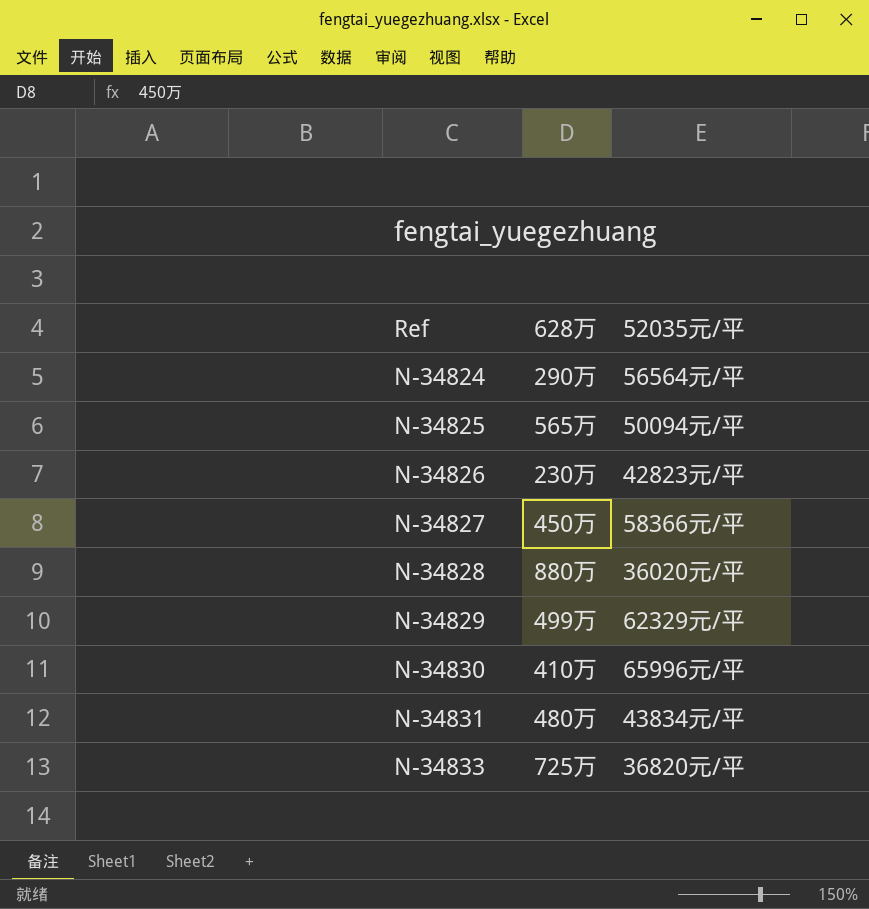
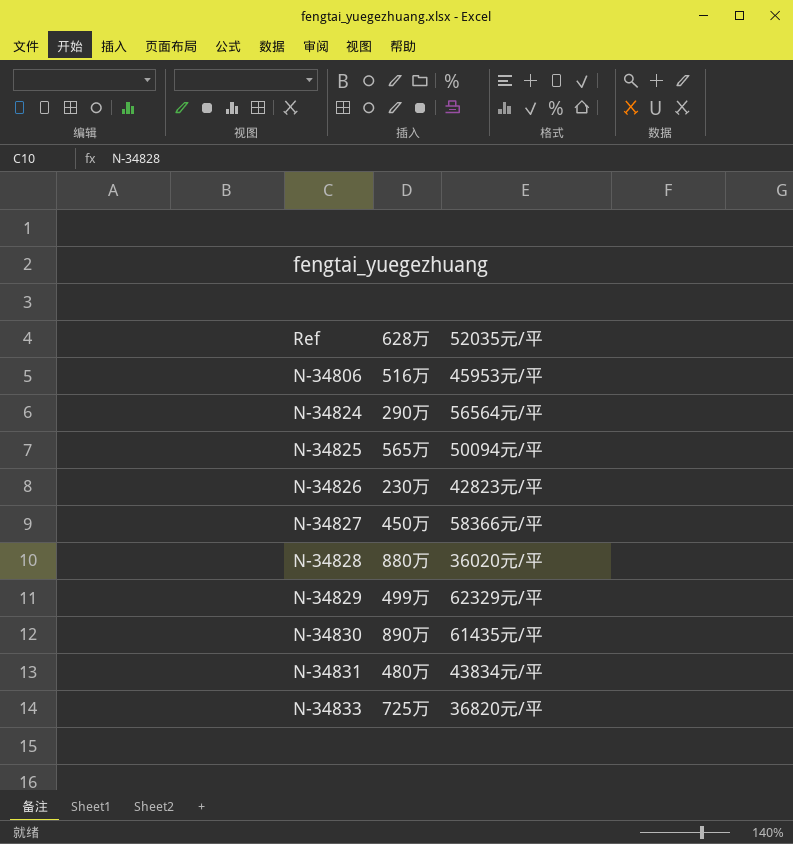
row N-34806: none -> 516万 | 45953元/平
N-34830 | 628万: 410万 -> 890万
N-34830 | 52035元/平: 65996元/平 -> 61435元/平

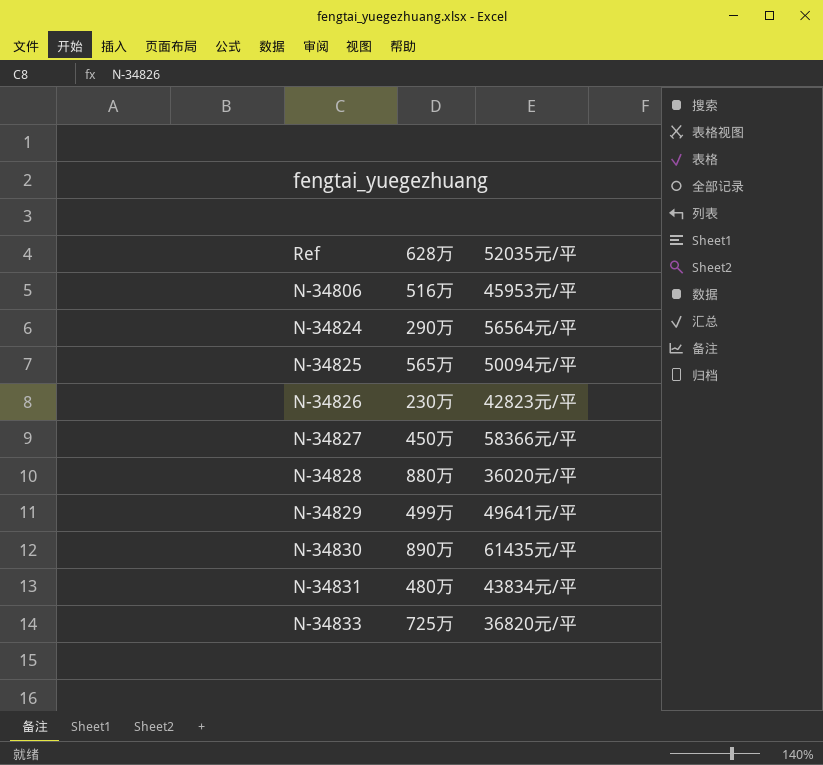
N-34829 | 52035元/平: 62329元/平 -> 49641元/平

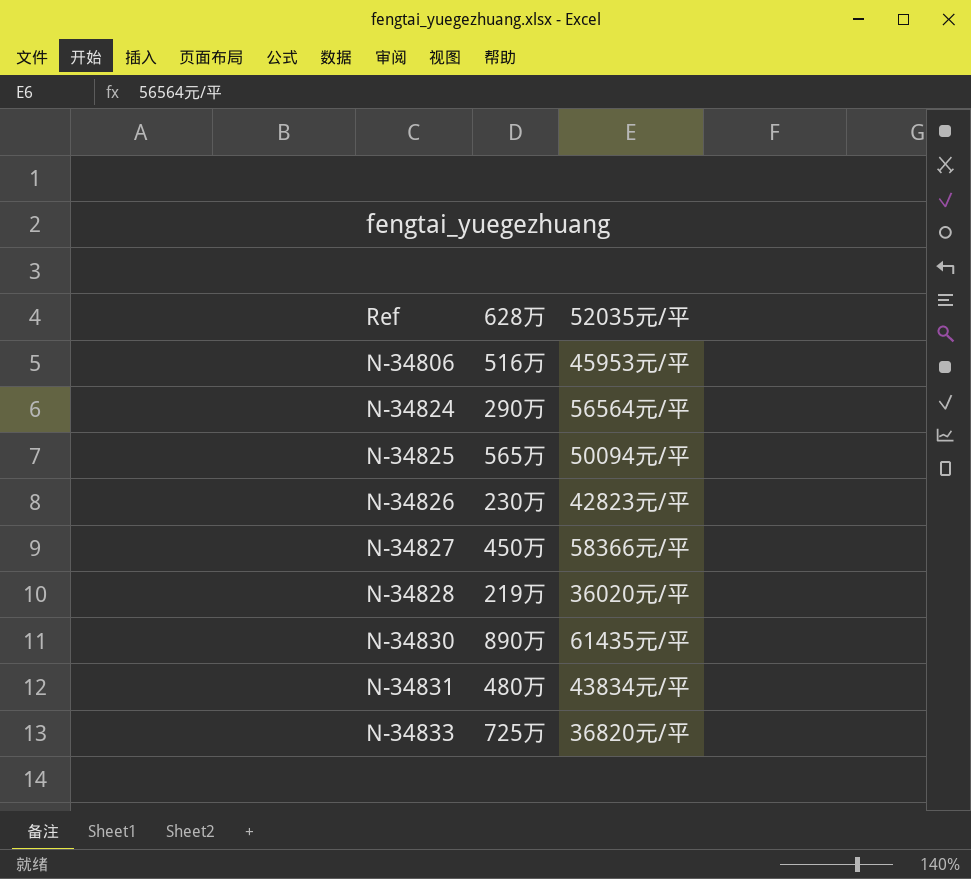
row N-34829: 499万 | 49641元/平 -> none
N-34828 | 628万: 880万 -> 219万

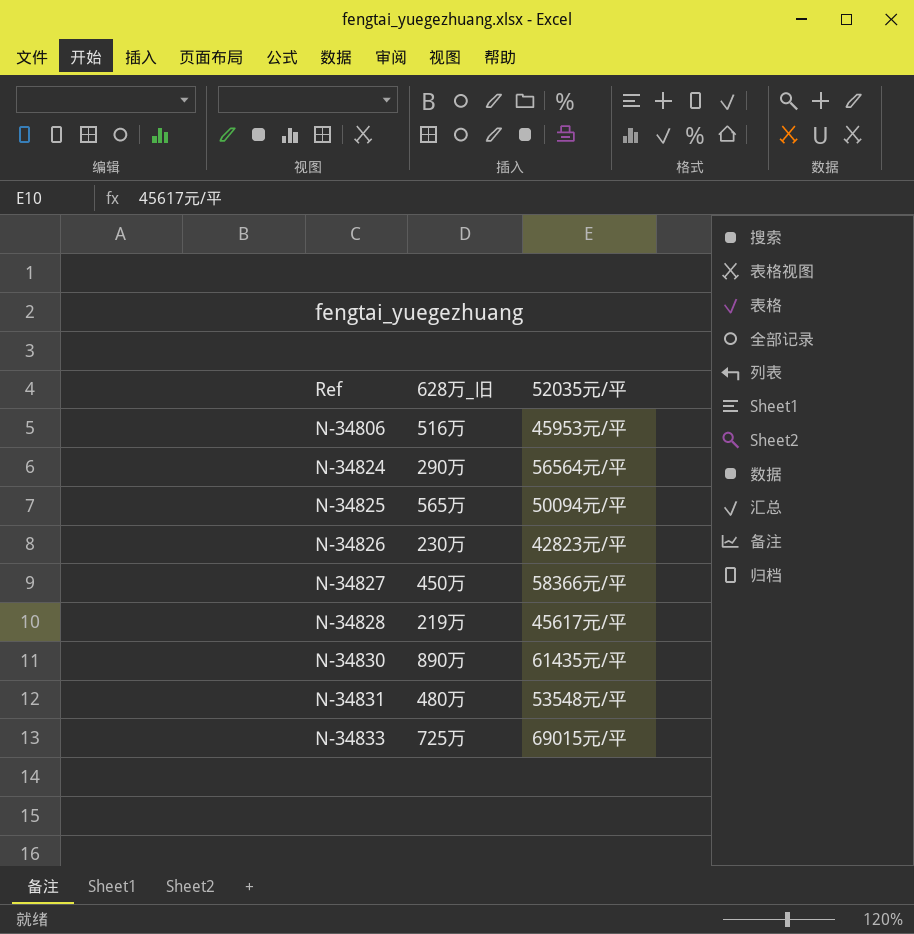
column name: 628万 -> 628万_旧
N-34828 | 52035元/平: 36020元/平 -> 45617元/平
N-34831 | 52035元/平: 43834元/平 -> 53548元/平
N-34833 | 52035元/平: 36820元/平 -> 69015元/平

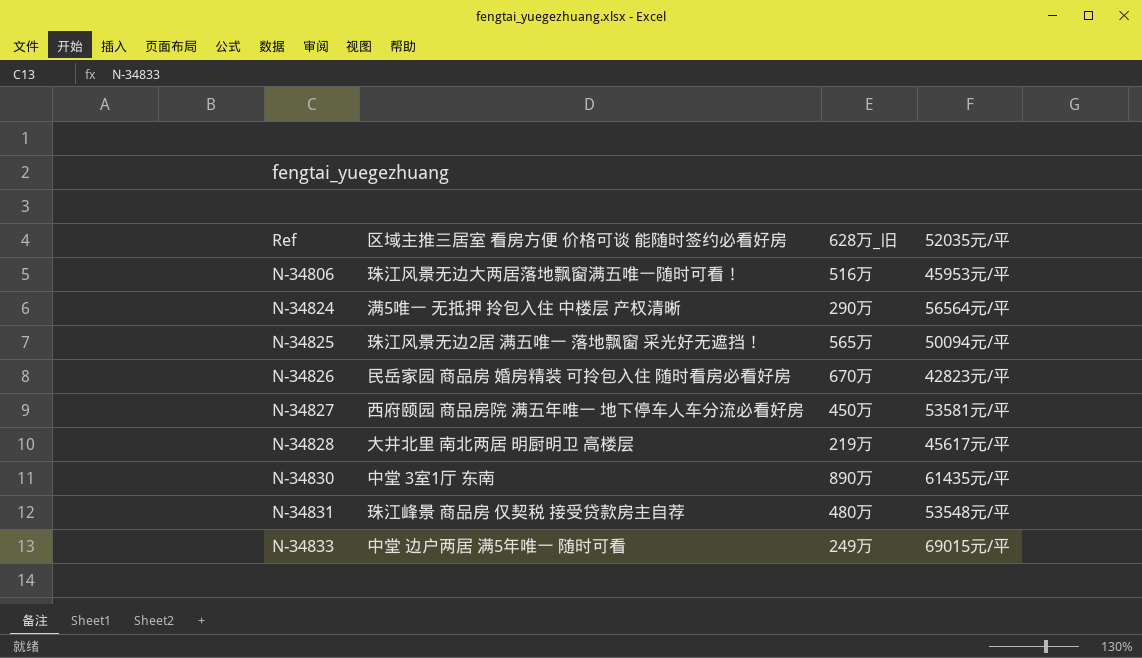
column 区域主推三居室 看房方便 价格可谈 能随时签约必看好房 | position: none -> 2
N-34826 | 628万_旧: 230万 -> 670万
N-34827 | 52035元/平: 58366元/平 -> 53581元/平
N-34833 | 628万_旧: 725万 -> 249万

